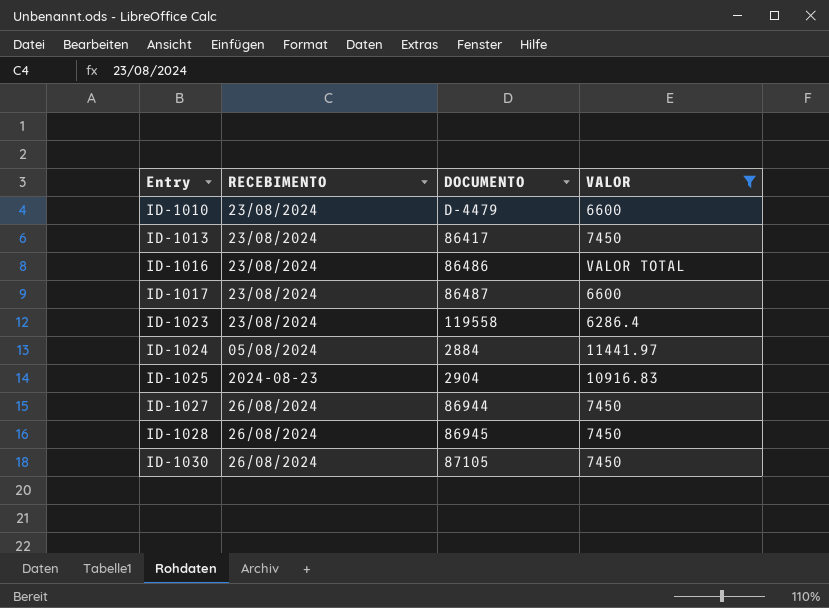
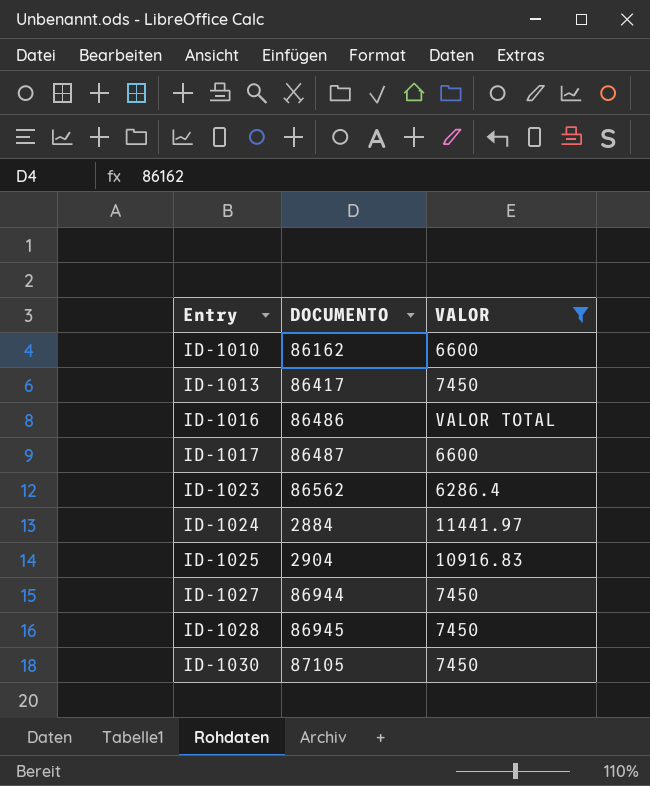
column RECEBIMENTO | position: 2 -> none
ID-1010 | DOCUMENTO: D-4479 -> 86162
ID-1023 | DOCUMENTO: 119558 -> 86562

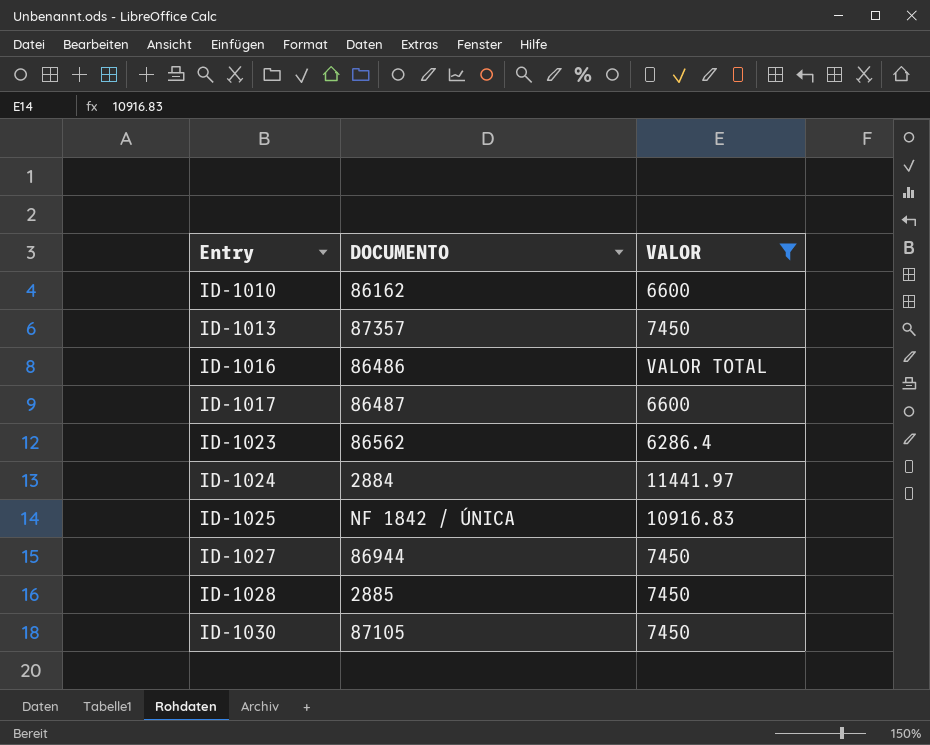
ID-1013 | DOCUMENTO: 86417 -> 87357
ID-1025 | DOCUMENTO: 2904 -> NF 1842 / ÚNICA
ID-1028 | DOCUMENTO: 86945 -> 2885

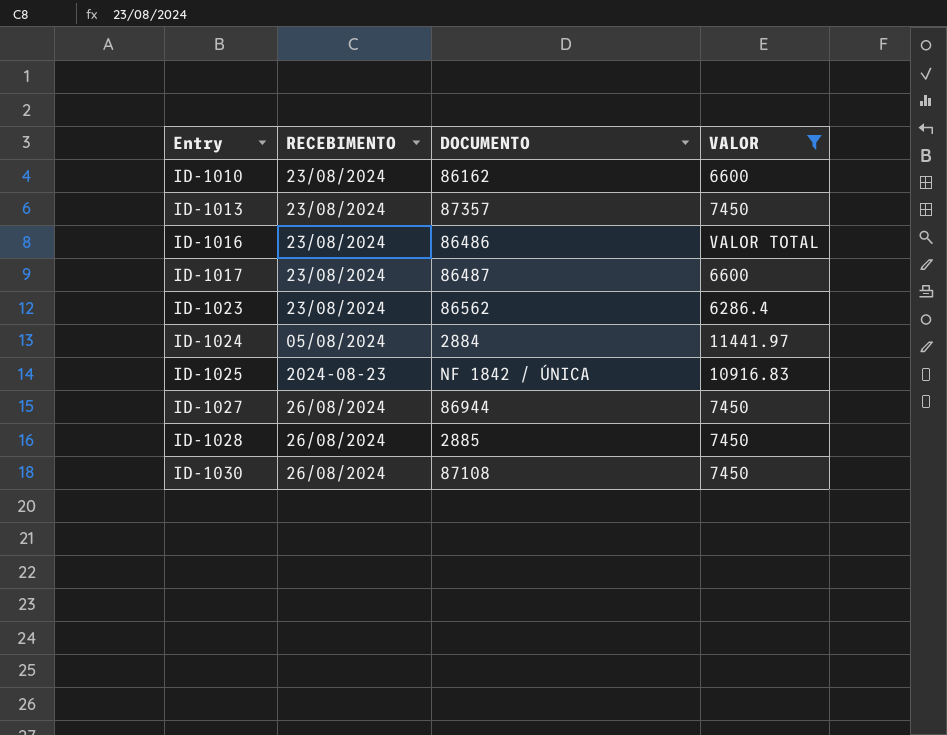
column RECEBIMENTO | position: none -> 2
ID-1030 | DOCUMENTO: 87105 -> 87108

